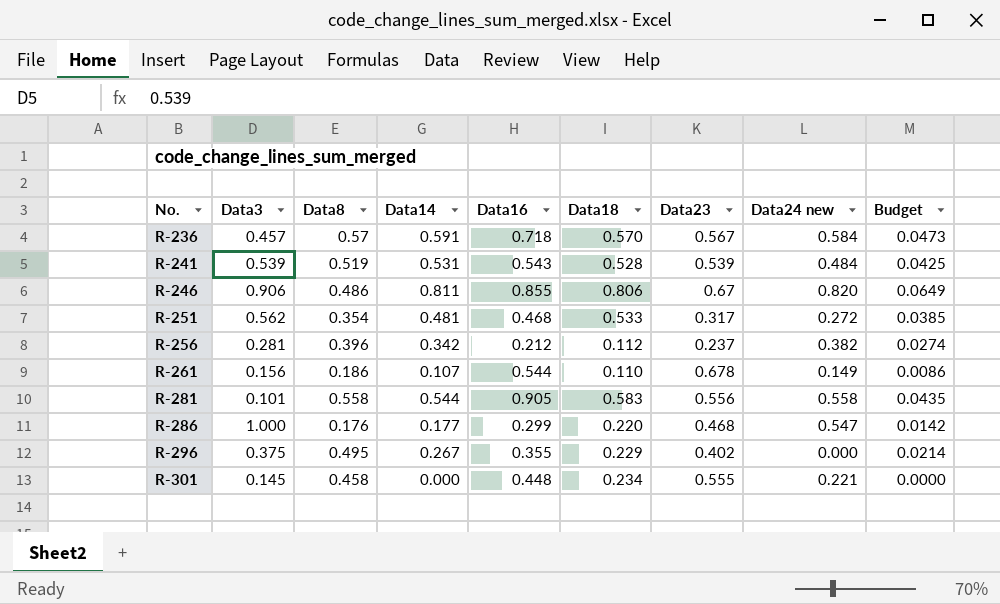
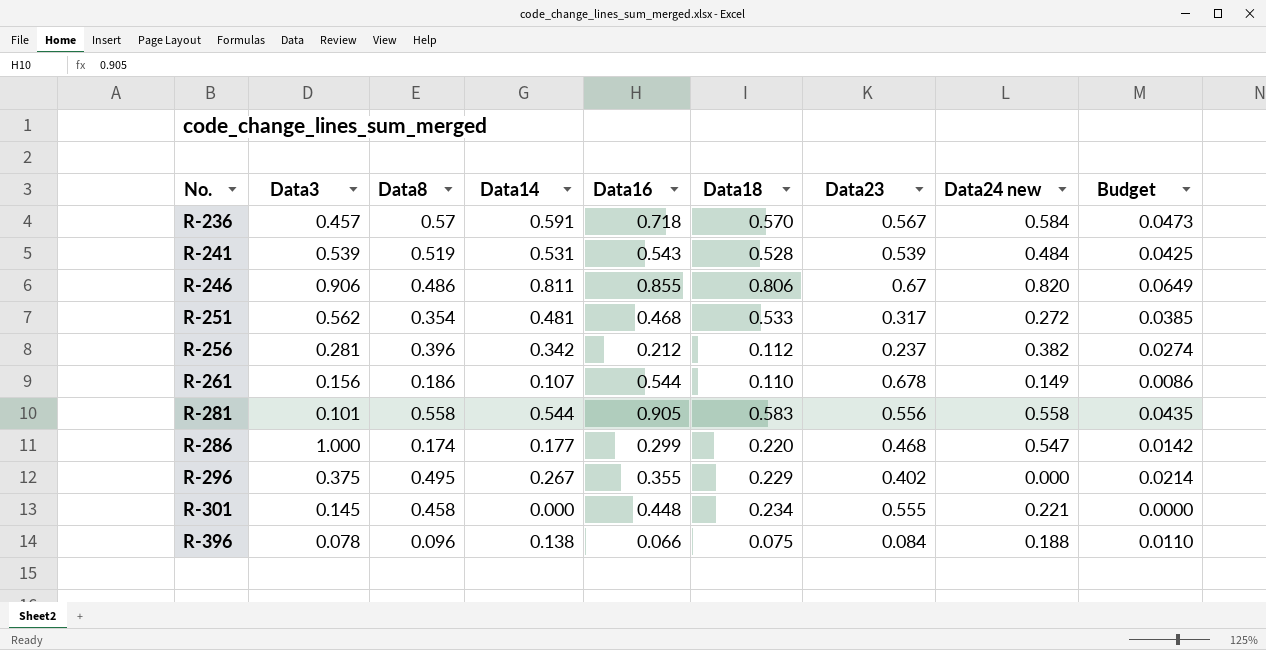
R-286 | Data8: 0.176 -> 0.174
row R-396: none -> 0.078 | 0.096 | 0.138 | 0.066 | 0.075 | 0.084 | 0.188 | 0.0110

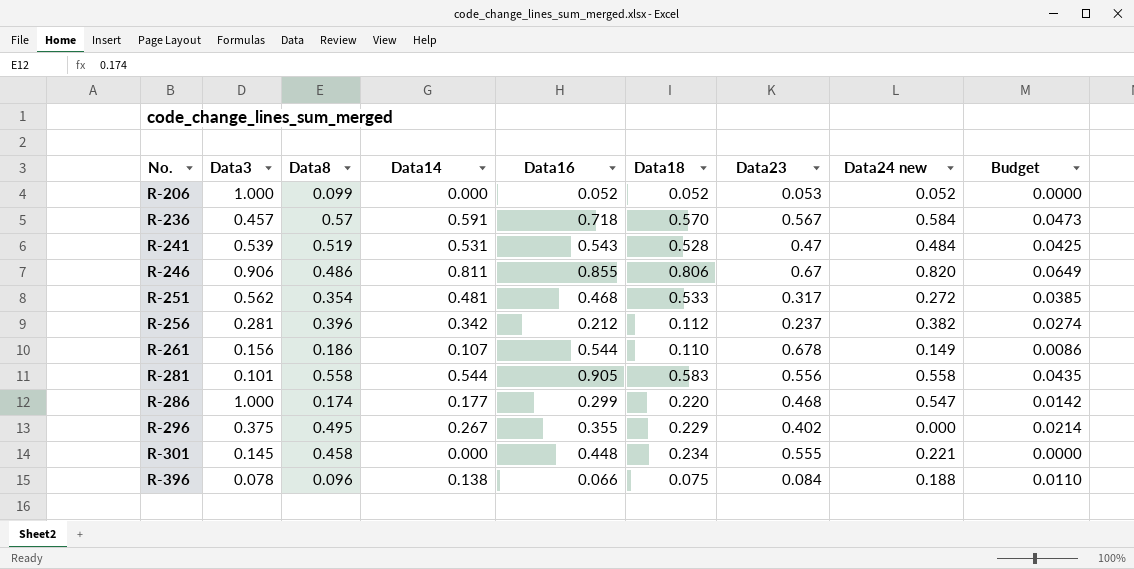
row R-206: none -> 1.000 | 0.099 | 0.000 | 0.052 | 0.052 | 0.053 | 0.052 | 0.0000
R-241 | Data23: 0.539 -> 0.47

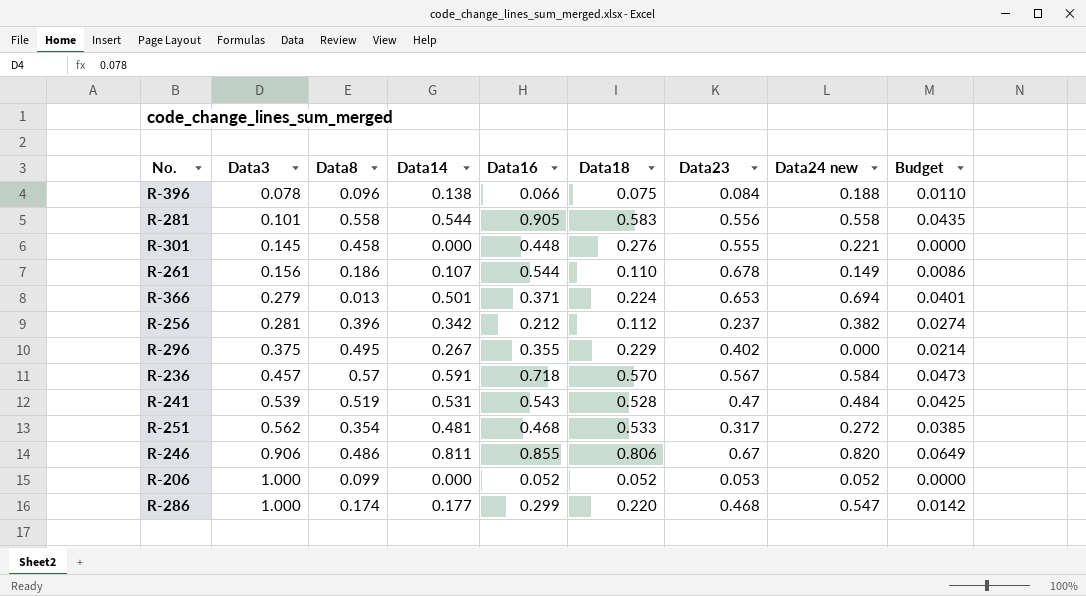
row order: No. ascending -> Data3 ascending
R-301 | Data18: 0.234 -> 0.276
row R-366: none -> 0.279 | 0.013 | 0.501 | 0.371 | 0.224 | 0.653 | 0.694 | 0.0401

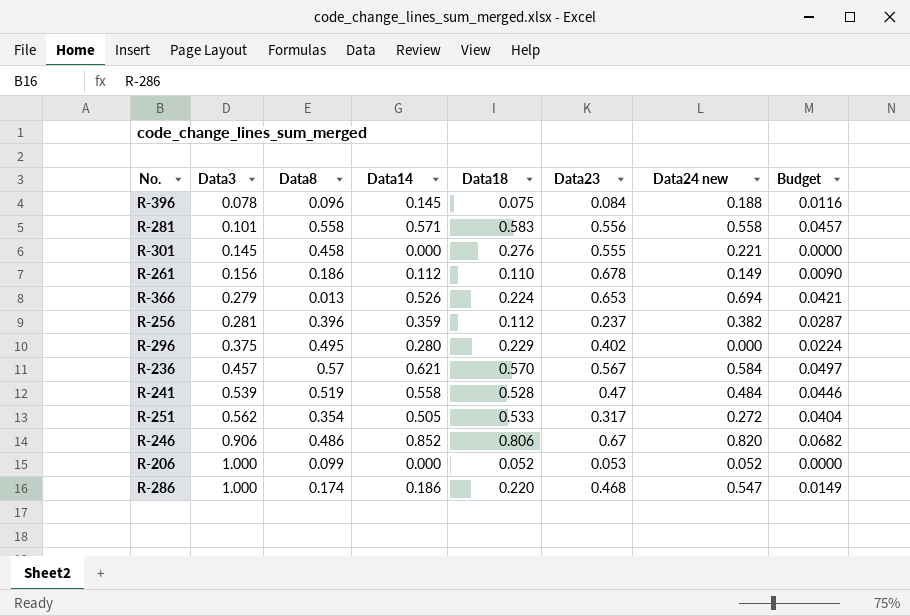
column Data16 | position: 5 -> none
R-396 | Data14: 0.138 -> 0.145
R-396 | Budget: 0.0110 -> 0.0116
R-281 | Data14: 0.544 -> 0.571
R-281 | Budget: 0.0435 -> 0.0457
R-261 | Data14: 0.107 -> 0.112
R-261 | Budget: 0.0086 -> 0.0090
R-366 | Data14: 0.501 -> 0.526
R-366 | Budget: 0.0401 -> 0.0421
R-256 | Data14: 0.342 -> 0.359
R-256 | Budget: 0.0274 -> 0.0287
R-296 | Data14: 0.267 -> 0.280
R-296 | Budget: 0.0214 -> 0.0224
R-236 | Data14: 0.591 -> 0.621
R-236 | Budget: 0.0473 -> 0.0497
R-241 | Data14: 0.531 -> 0.558
R-241 | Budget: 0.0425 -> 0.0446
R-251 | Data14: 0.481 -> 0.505
R-251 | Budget: 0.0385 -> 0.0404
R-246 | Data14: 0.811 -> 0.852
R-246 | Budget: 0.0649 -> 0.0682
R-286 | Data14: 0.177 -> 0.186
R-286 | Budget: 0.0142 -> 0.0149

